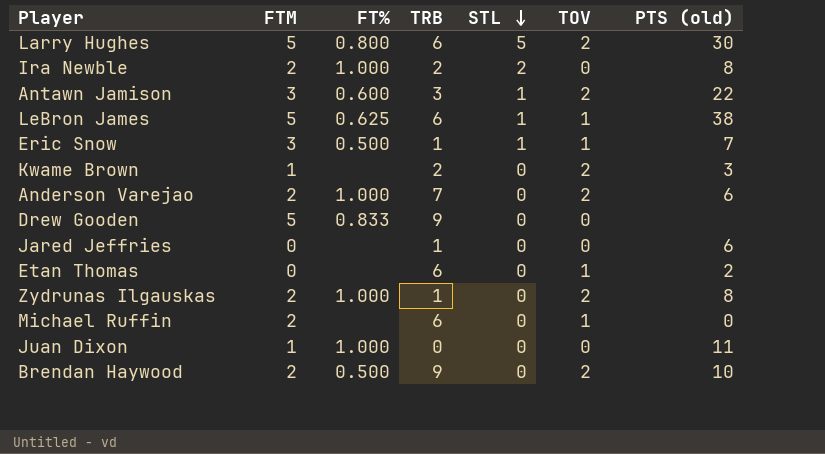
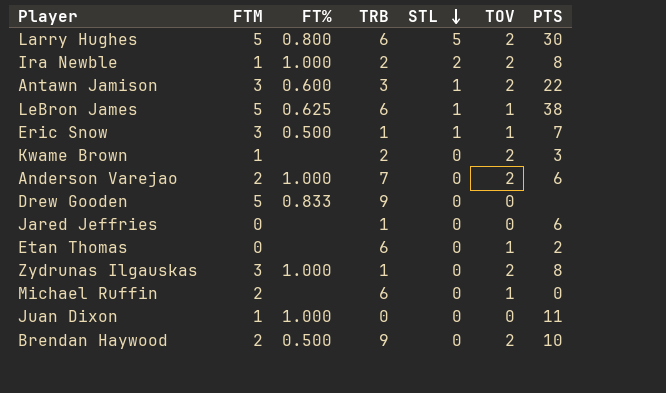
column name: PTS (old) -> PTS
Ira Newble | FTM: 2 -> 1
Ira Newble | TOV: 0 -> 2
Zydrunas Ilgauskas | FTM: 2 -> 3

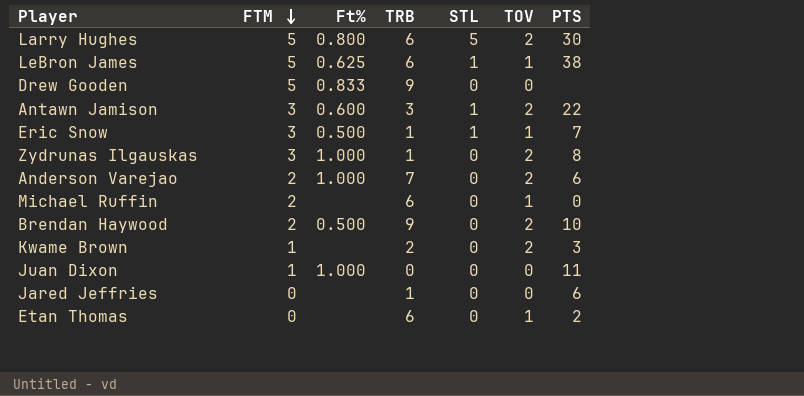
row order: STL descending -> FTM descending
column name: FT% -> Ft%
row Ira Newble: 1 | 1.000 | 2 | 2 | 2 | 8 -> none

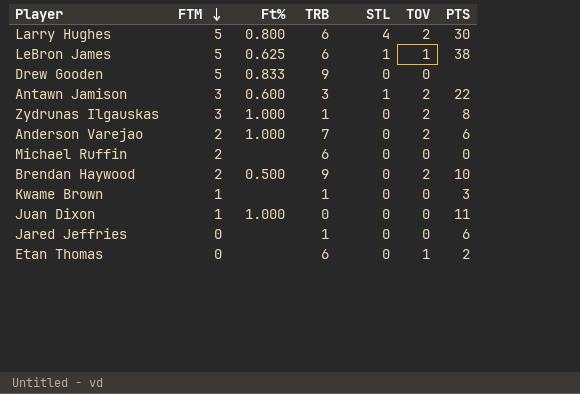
row Eric Snow: 3 | 0.500 | 1 | 1 | 1 | 7 -> none
Larry Hughes | STL: 5 -> 4
Michael Ruffin | TOV: 1 -> 0
Kwame Brown | TRB: 2 -> 1
Kwame Brown | TOV: 2 -> 0

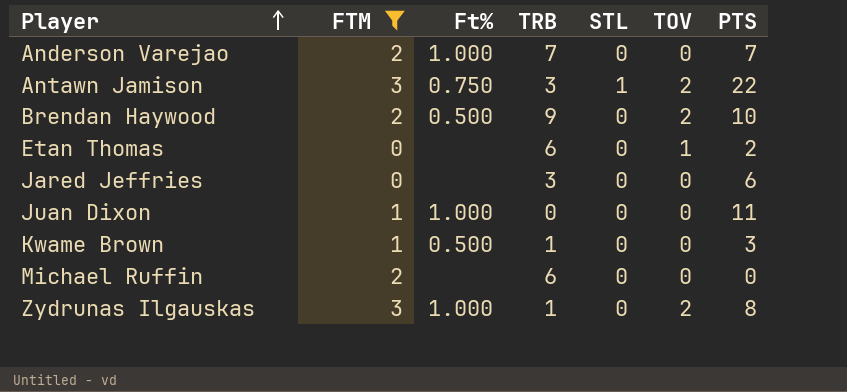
filter: none -> FTM != 5
row order: FTM descending -> Player ascending
Anderson Varejao | TOV: 2 -> 0
Anderson Varejao | PTS: 6 -> 7
Antawn Jamison | Ft%: 0.600 -> 0.750
Jared Jeffries | TRB: 1 -> 3
Kwame Brown | Ft%: none -> 0.500

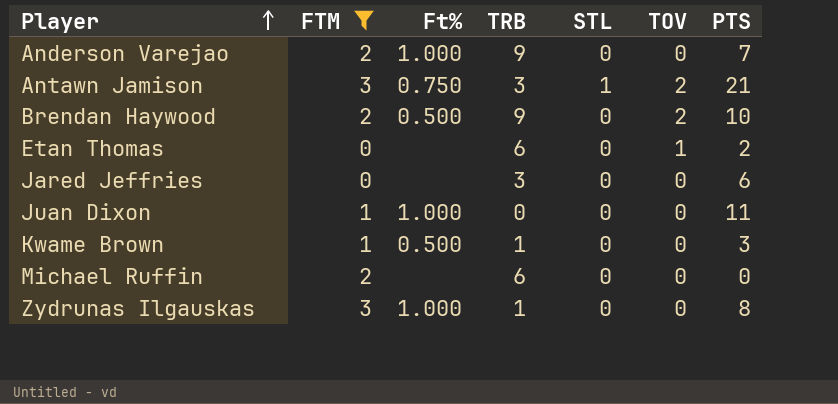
Anderson Varejao | TRB: 7 -> 9
Antawn Jamison | PTS: 22 -> 21
Zydrunas Ilgauskas | TOV: 2 -> 0

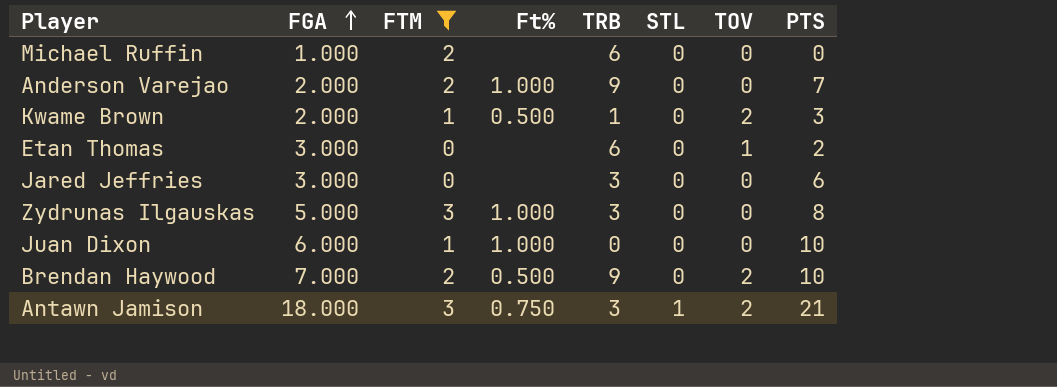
row order: Player ascending -> FGA ascending
column FGA | position: none -> 2
Kwame Brown | TOV: 0 -> 2
Zydrunas Ilgauskas | TRB: 1 -> 3
Juan Dixon | PTS: 11 -> 10

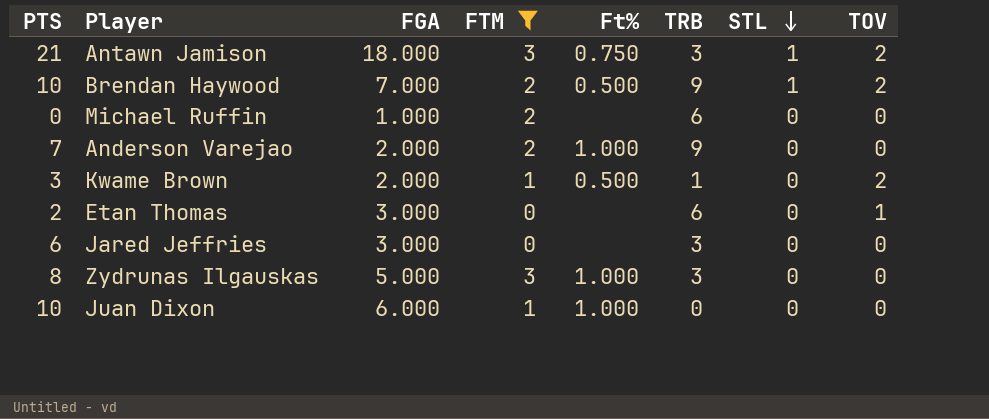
row order: FGA ascending -> STL descending
column PTS | position: 8 -> 1
Brendan Haywood | STL: 0 -> 1

